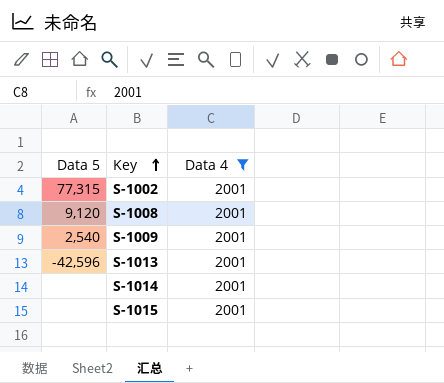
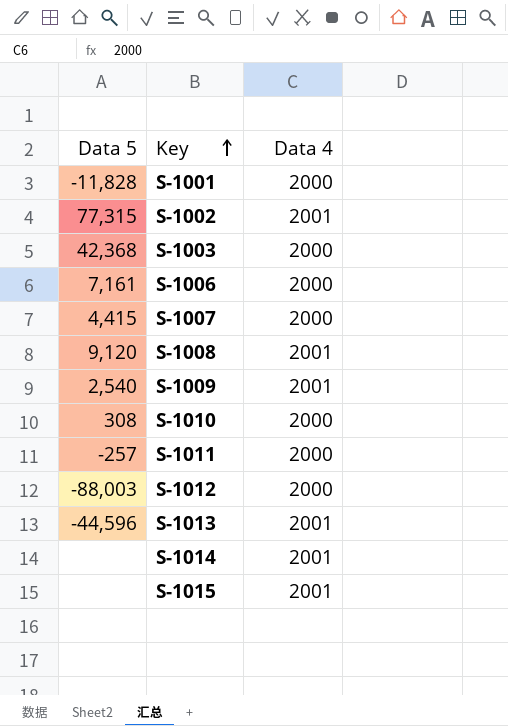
filter: Data 4 = 2001 -> none
S-1013 | Data 5: -42,596 -> -44,596

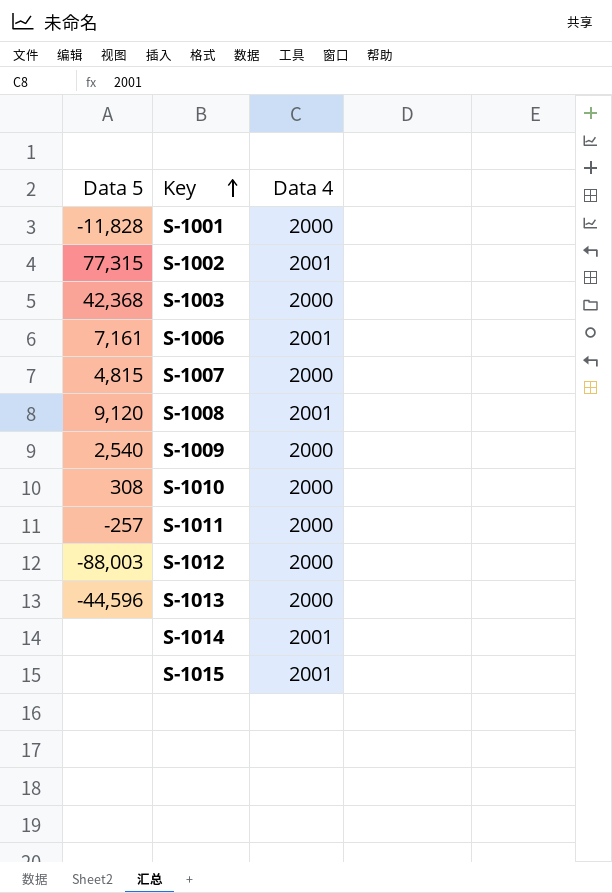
S-1006 | Data 4: 2000 -> 2001
S-1007 | Data 5: 4,415 -> 4,815
S-1009 | Data 4: 2001 -> 2000
S-1013 | Data 4: 2001 -> 2000

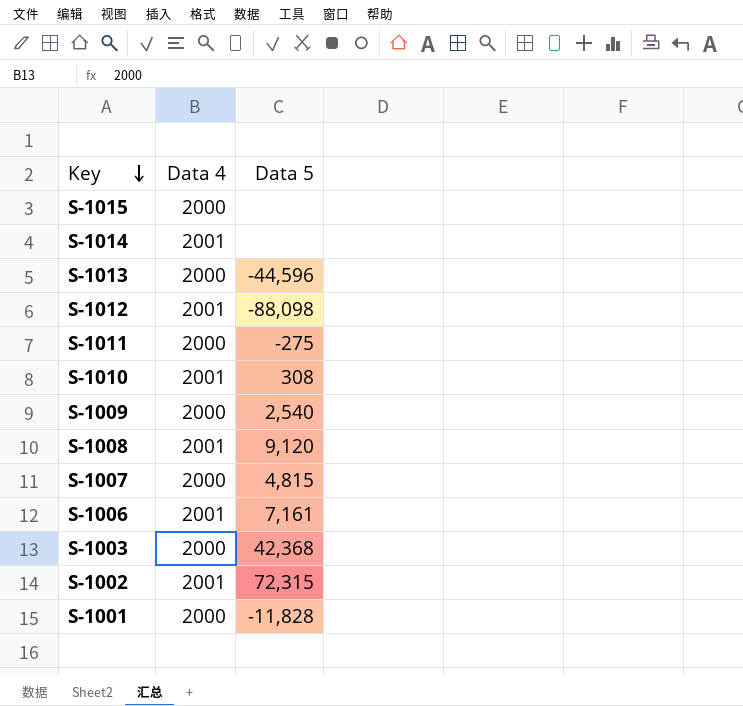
row order: Key ascending -> Key descending
column Data 5 | position: 1 -> 3
S-1015 | Data 4: 2001 -> 2000
S-1012 | Data 4: 2000 -> 2001
S-1012 | Data 5: -88,003 -> -88,098
S-1011 | Data 5: -257 -> -275
S-1010 | Data 4: 2000 -> 2001
S-1002 | Data 5: 77,315 -> 72,315

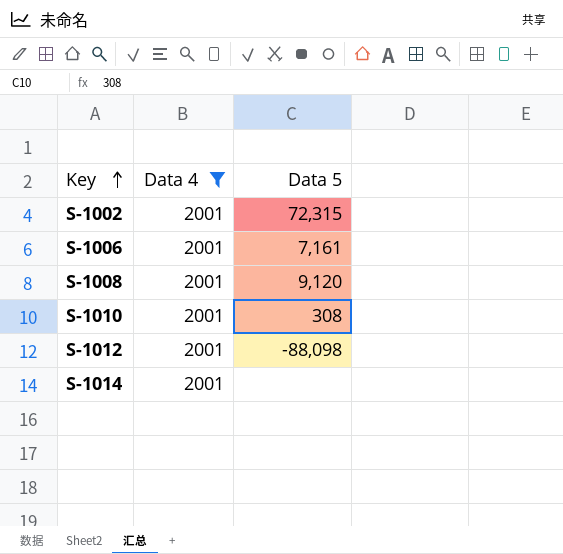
filter: none -> Data 4 = 2001
row order: Key descending -> Key ascending

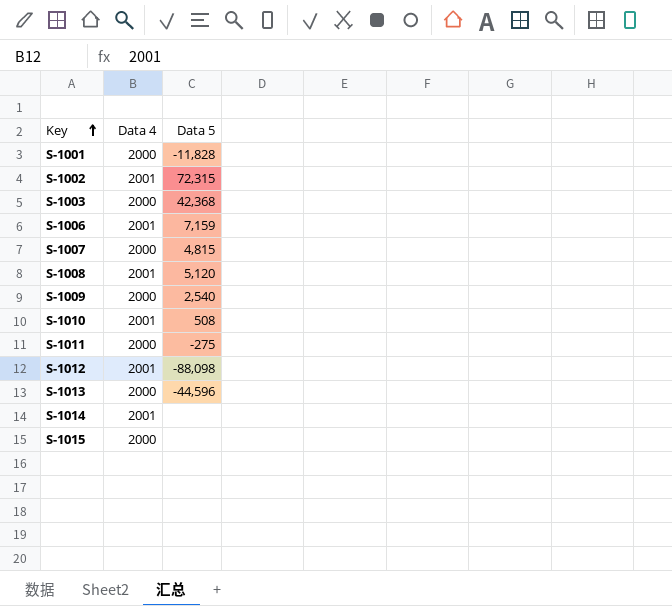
filter: Data 4 = 2001 -> none
S-1006 | Data 5: 7,161 -> 7,159
S-1008 | Data 5: 9,120 -> 5,120
S-1010 | Data 5: 308 -> 508

